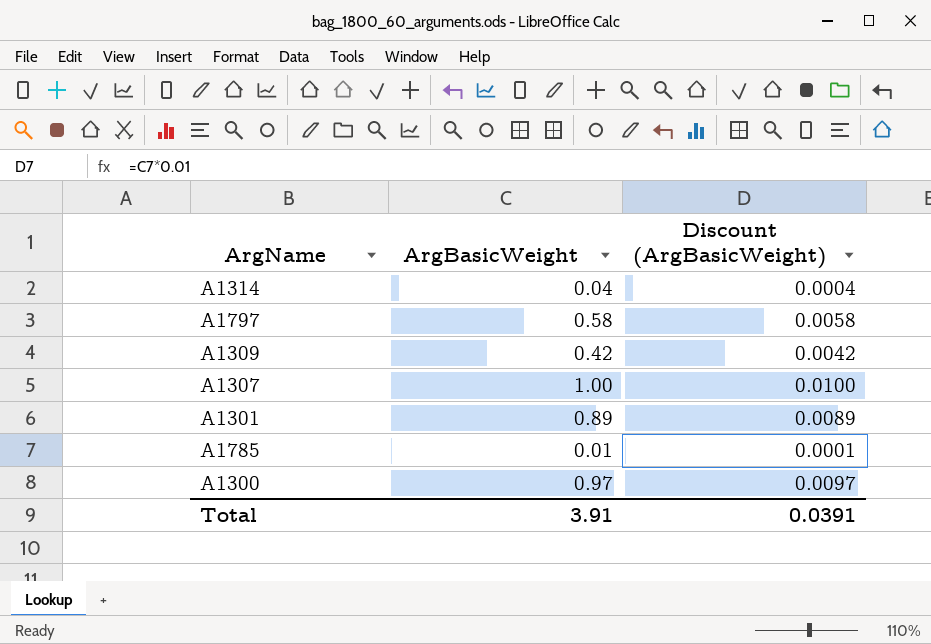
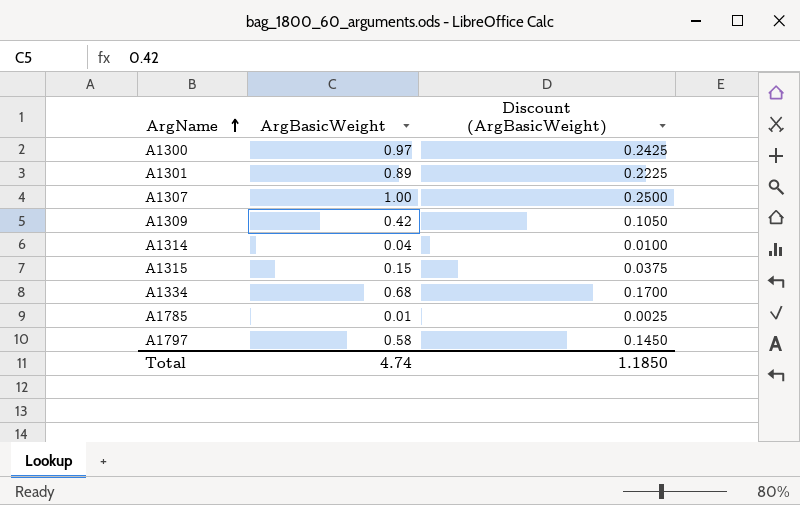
row order: none -> ArgName ascending
column Discount (ArgBasicWeight) | formula: [ArgBasicWeight] * 0.01 -> [ArgBasicWeight] * 0.25
row A1315: none -> 0.15 | 0.0375
row A1334: none -> 0.68 | 0.1700
Total | ArgBasicWeight: 3.91 -> 4.74
Total | Discount (ArgBasicWeight): 0.0391 -> 1.1850

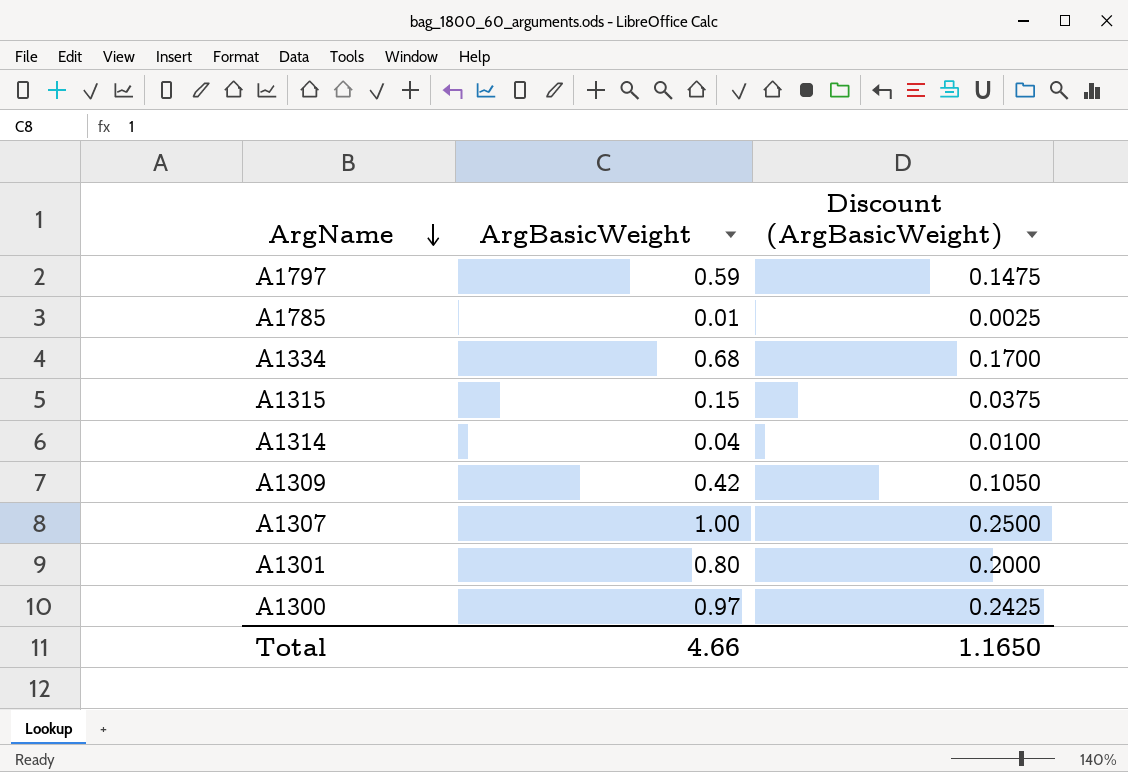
row order: ArgName ascending -> ArgName descending
A1797 | ArgBasicWeight: 0.58 -> 0.59
A1797 | Discount (ArgBasicWeight): 0.1450 -> 0.1475
A1301 | ArgBasicWeight: 0.89 -> 0.80
A1301 | Discount (ArgBasicWeight): 0.2225 -> 0.2000
Total | ArgBasicWeight: 4.74 -> 4.66
Total | Discount (ArgBasicWeight): 1.1850 -> 1.1650

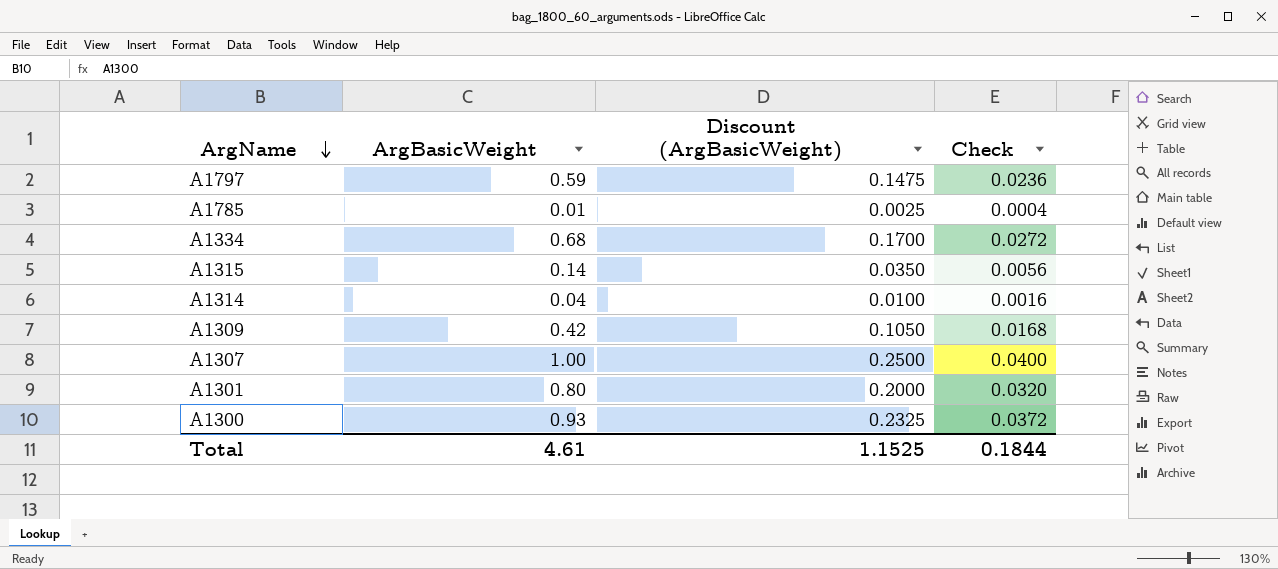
column Check | formula: none -> [ArgBasicWeight] * 0.04
A1315 | ArgBasicWeight: 0.15 -> 0.14
A1315 | Discount (ArgBasicWeight): 0.0375 -> 0.0350
A1300 | ArgBasicWeight: 0.97 -> 0.93
A1300 | Discount (ArgBasicWeight): 0.2425 -> 0.2325
Total | ArgBasicWeight: 4.66 -> 4.61
Total | Discount (ArgBasicWeight): 1.1650 -> 1.1525

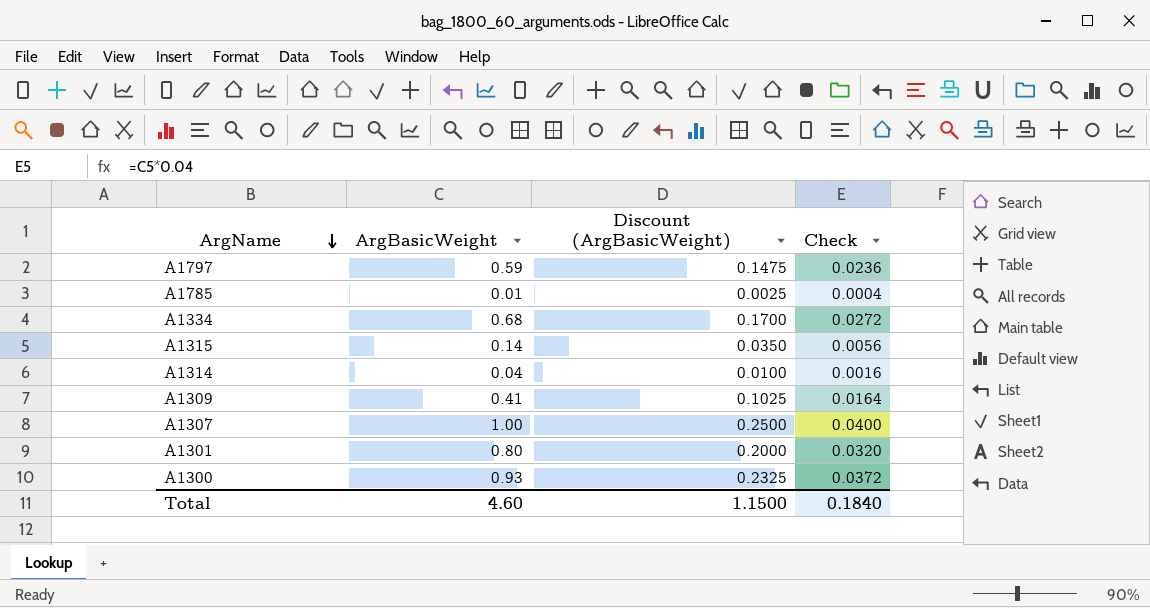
A1309 | ArgBasicWeight: 0.42 -> 0.41
A1309 | Discount (ArgBasicWeight): 0.1050 -> 0.1025
A1309 | Check: 0.0168 -> 0.0164
Total | ArgBasicWeight: 4.61 -> 4.60
Total | Discount (ArgBasicWeight): 1.1525 -> 1.1500
Total | Check: 0.1844 -> 0.1840

